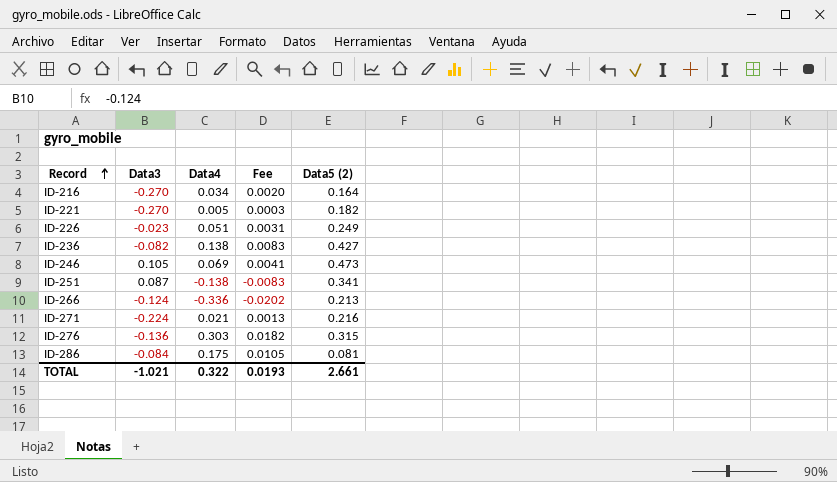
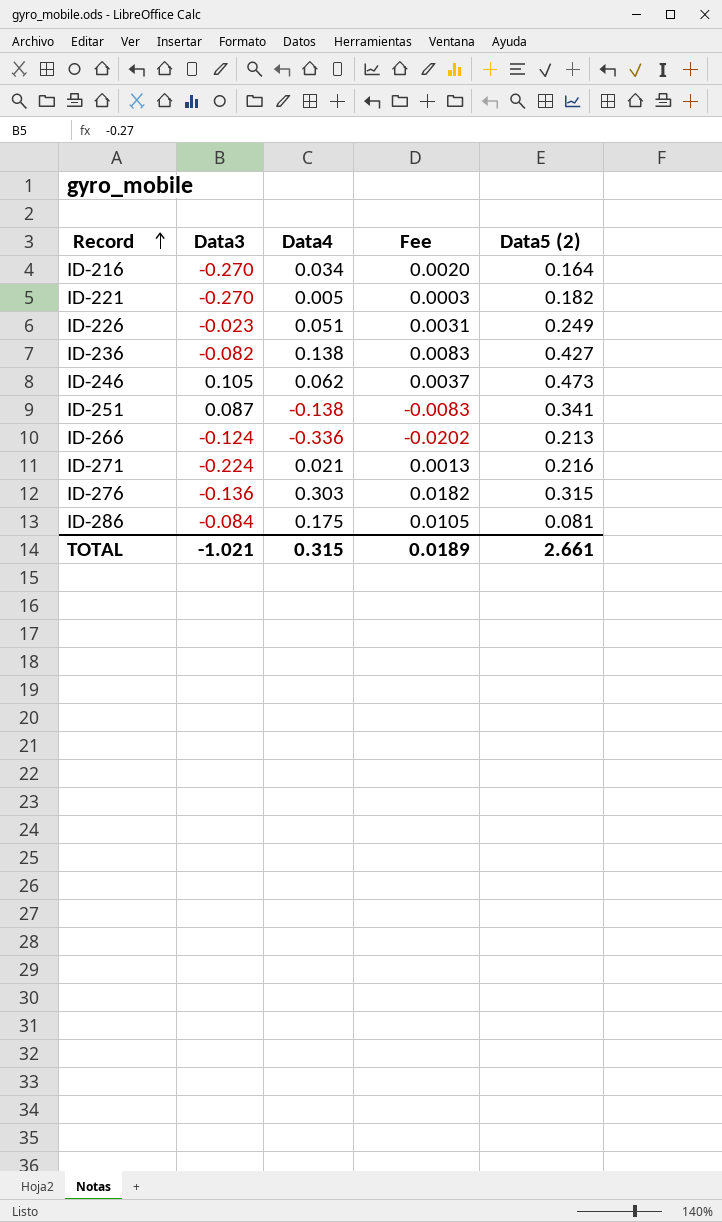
ID-246 | Data4: 0.069 -> 0.062
ID-246 | Fee: 0.0041 -> 0.0037
TOTAL | Data4: 0.322 -> 0.315
TOTAL | Fee: 0.0193 -> 0.0189

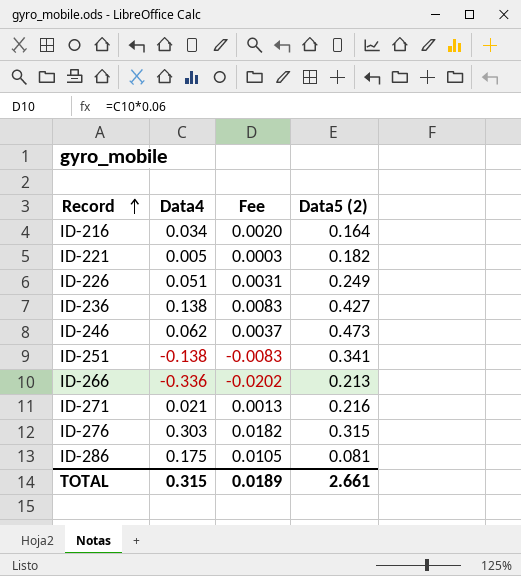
column Data3 | position: 2 -> none

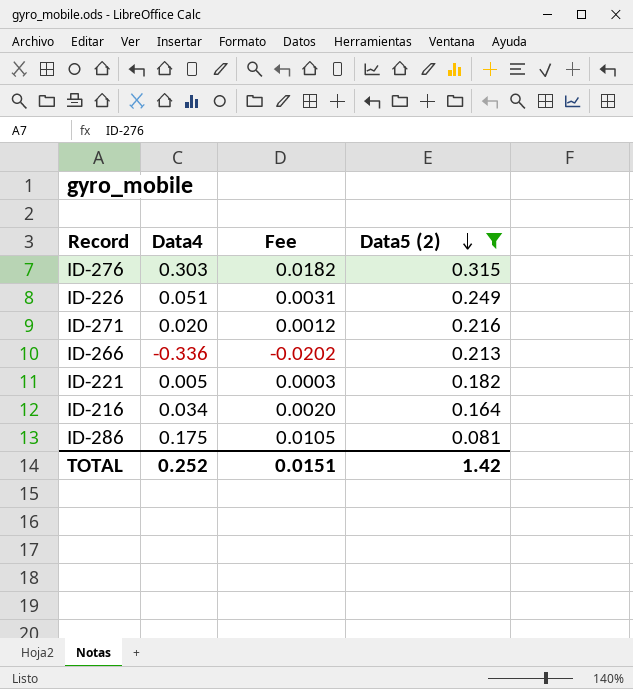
filter: none -> Data5 (2) <= 0.315
row order: Record ascending -> Data5 (2) descending
ID-271 | Data4: 0.021 -> 0.020
ID-271 | Fee: 0.0013 -> 0.0012
TOTAL | Data4: 0.315 -> 0.252
TOTAL | Fee: 0.0189 -> 0.0151
TOTAL | Data5 (2): 2.661 -> 1.42

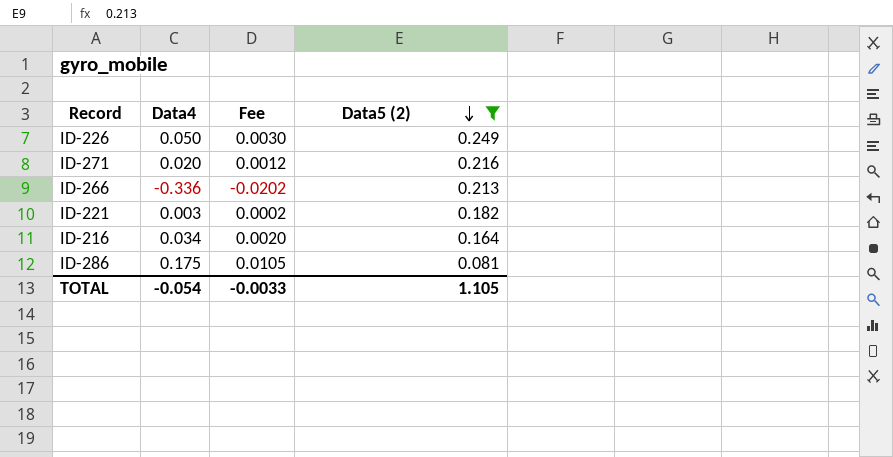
row ID-276: 0.303 | 0.0182 | 0.315 -> none
ID-226 | Data4: 0.051 -> 0.050
ID-226 | Fee: 0.0031 -> 0.0030
ID-221 | Data4: 0.005 -> 0.003
ID-221 | Fee: 0.0003 -> 0.0002
TOTAL | Data4: 0.252 -> -0.054
TOTAL | Fee: 0.0151 -> -0.0033
TOTAL | Data5 (2): 1.42 -> 1.105

